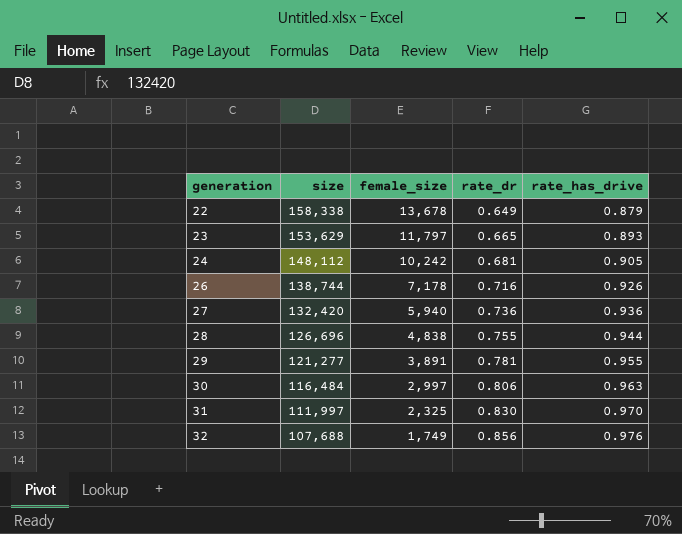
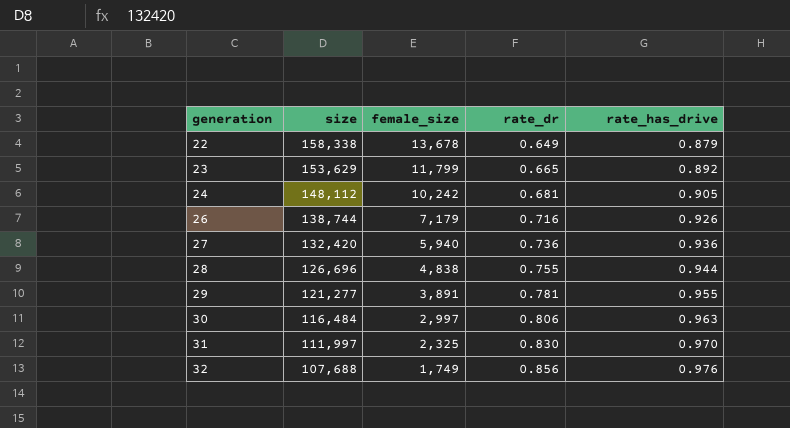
23 | female_size: 11,797 -> 11,799
23 | rate_has_drive: 0.893 -> 0.892
26 | female_size: 7,178 -> 7,179

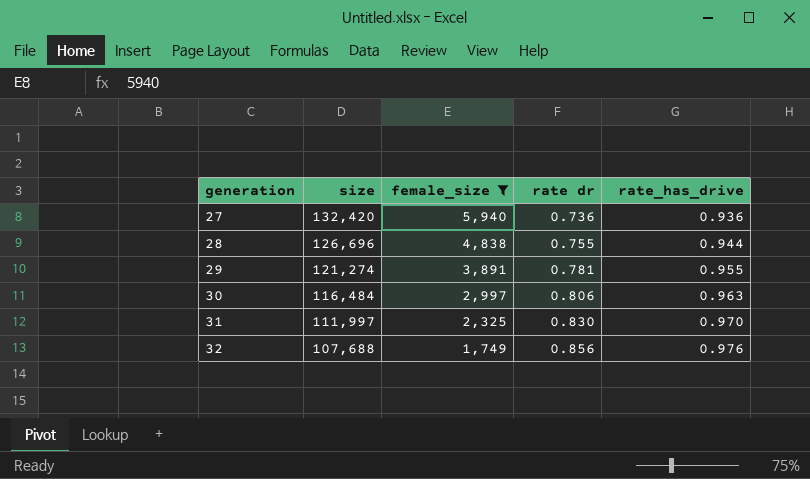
filter: none -> female_size <= 5,940
column name: rate_dr -> rate dr
29 | size: 121,277 -> 121,274

